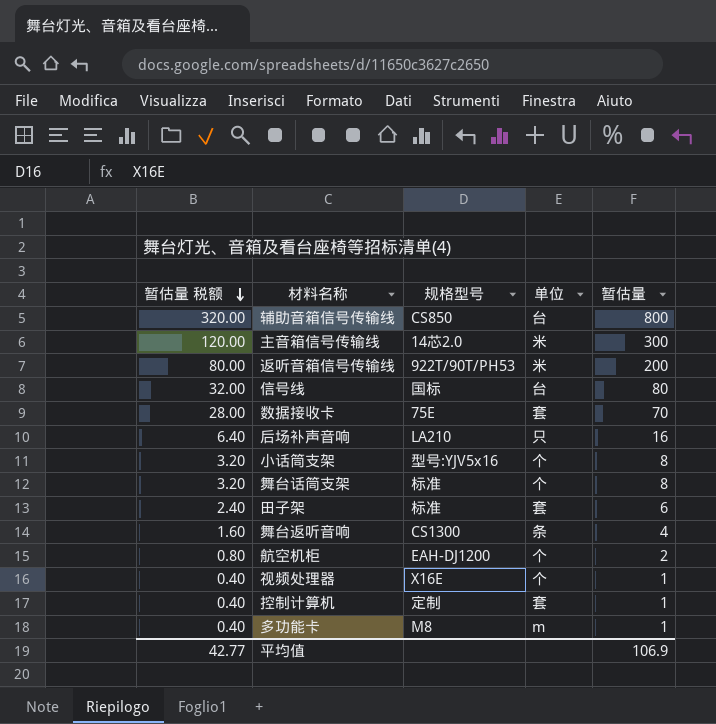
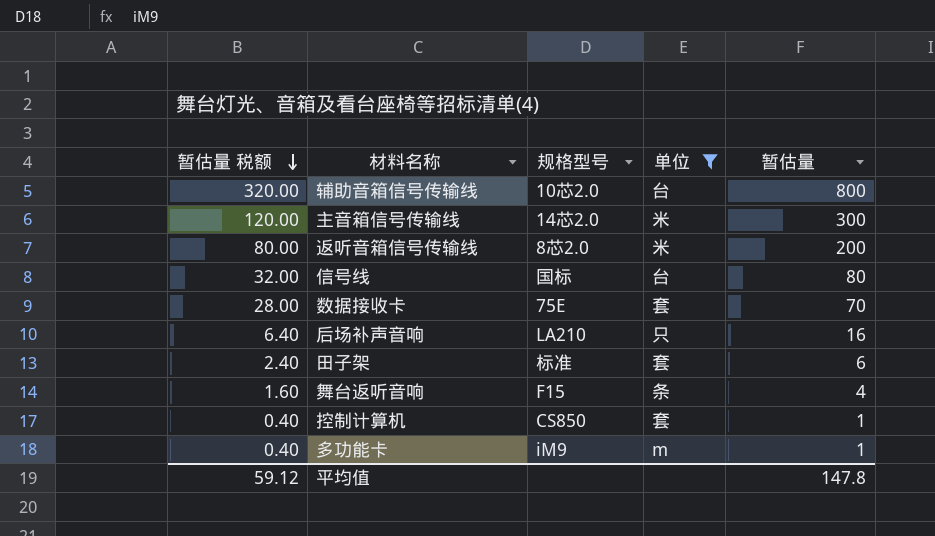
filter: none -> 单位 != 个
辅助音箱信号传输线 | 规格型号: CS850 -> 10芯2.0
返听音箱信号传输线 | 规格型号: 922T/90T/PH53 -> 8芯2.0
舞台返听音响 | 规格型号: CS1300 -> F15
控制计算机 | 规格型号: 定制 -> CS850
多功能卡 | 规格型号: M8 -> iM9
平均值 | 暂估量 税额: 42.77 -> 59.12
平均值 | 暂估量: 106.9 -> 147.8

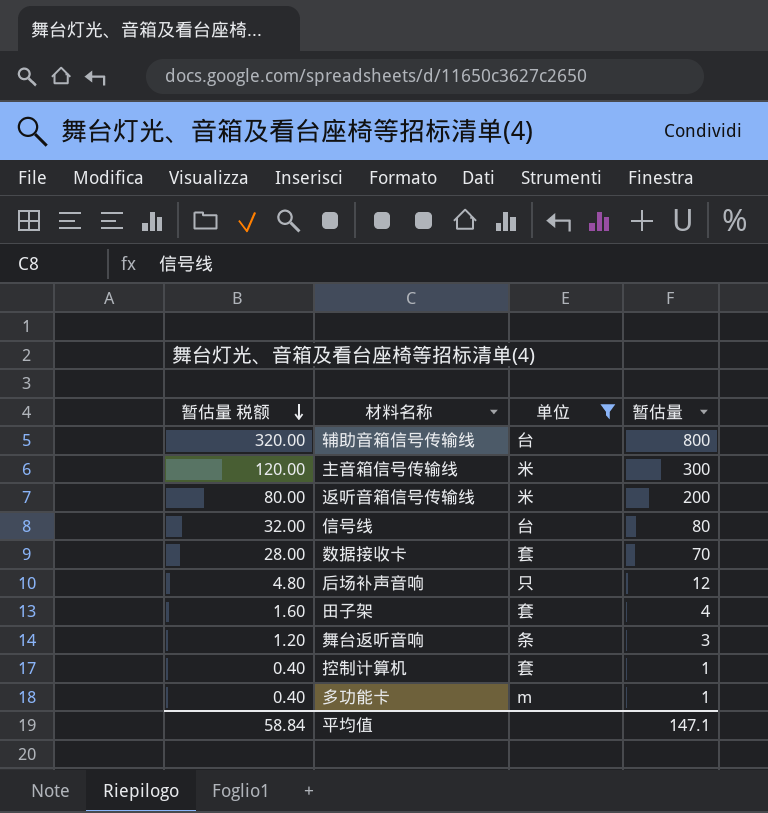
column 规格型号 | position: 3 -> none
后场补声音响 | 暂估量 税额: 6.40 -> 4.80
后场补声音响 | 暂估量: 16 -> 12
田子架 | 暂估量 税额: 2.40 -> 1.60
田子架 | 暂估量: 6 -> 4
舞台返听音响 | 暂估量 税额: 1.60 -> 1.20
舞台返听音响 | 暂估量: 4 -> 3
平均值 | 暂估量 税额: 59.12 -> 58.84
平均值 | 暂估量: 147.8 -> 147.1

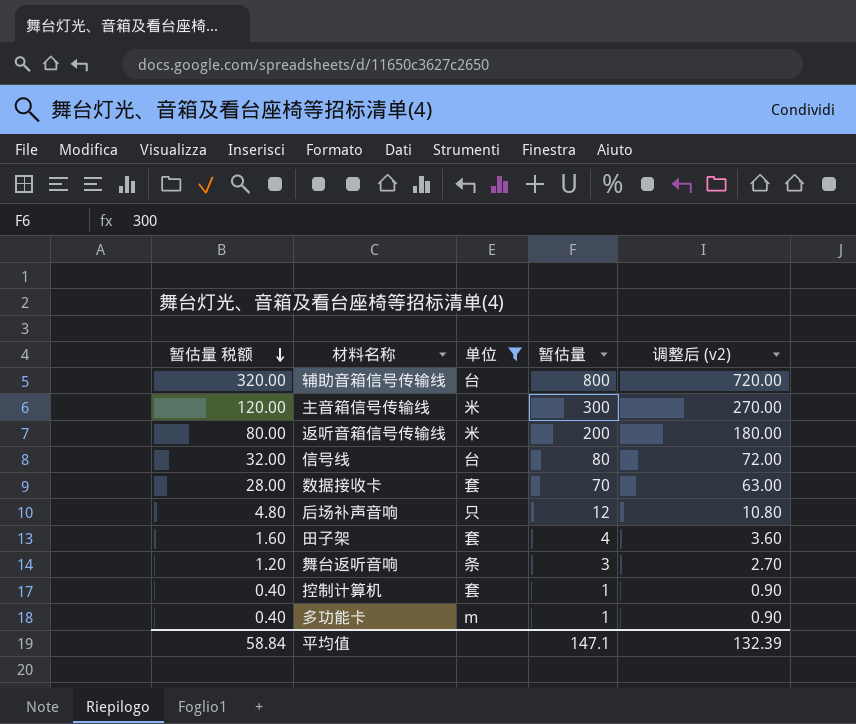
column 调整后 (v2) | formula: none -> [暂估量] * 0.9

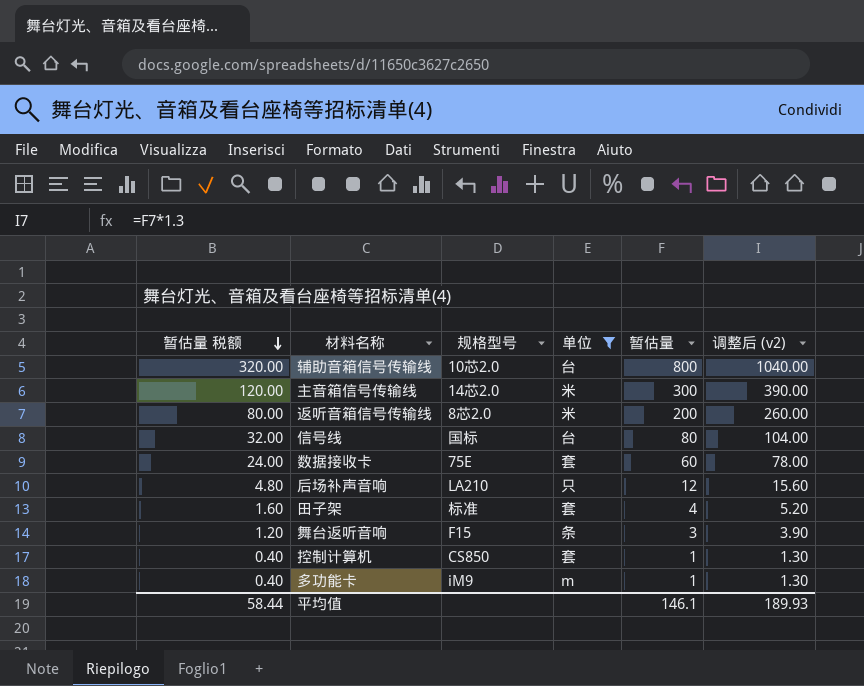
column 规格型号 | position: none -> 3
column 调整后 (v2) | formula: [暂估量] * 0.9 -> [暂估量] * 1.3
数据接收卡 | 暂估量 税额: 28.00 -> 24.00
数据接收卡 | 暂估量: 70 -> 60
平均值 | 暂估量 税额: 58.84 -> 58.44
平均值 | 暂估量: 147.1 -> 146.1
平均值 | 调整后 (v2): 132.39 -> 189.93

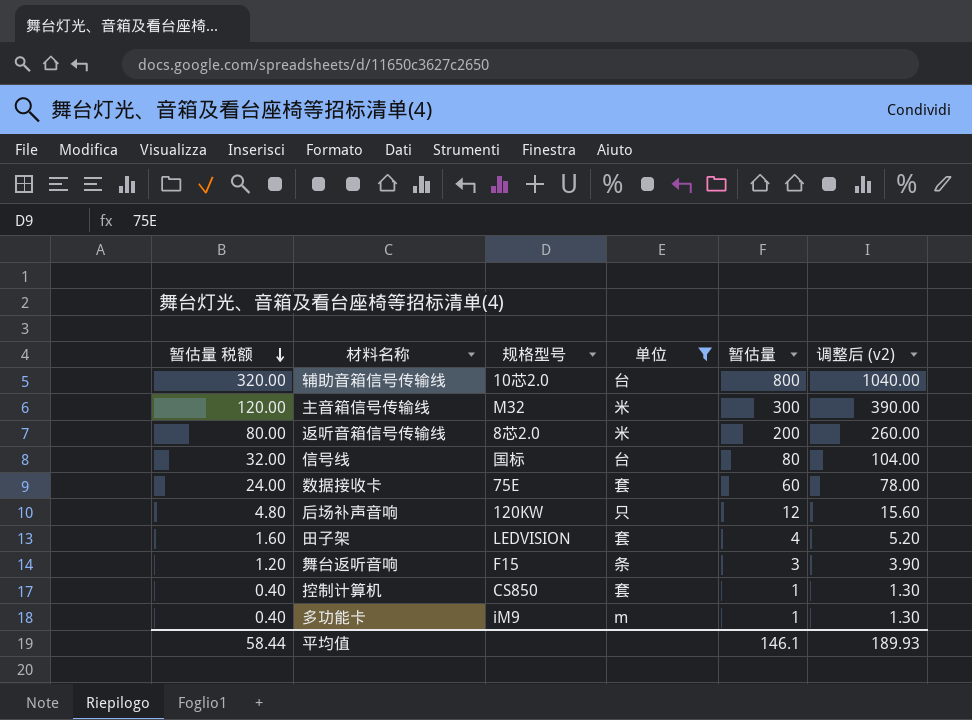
主音箱信号传输线 | 规格型号: 14芯2.0 -> M32
后场补声音响 | 规格型号: LA210 -> 120KW
田子架 | 规格型号: 标准 -> LEDVISION

